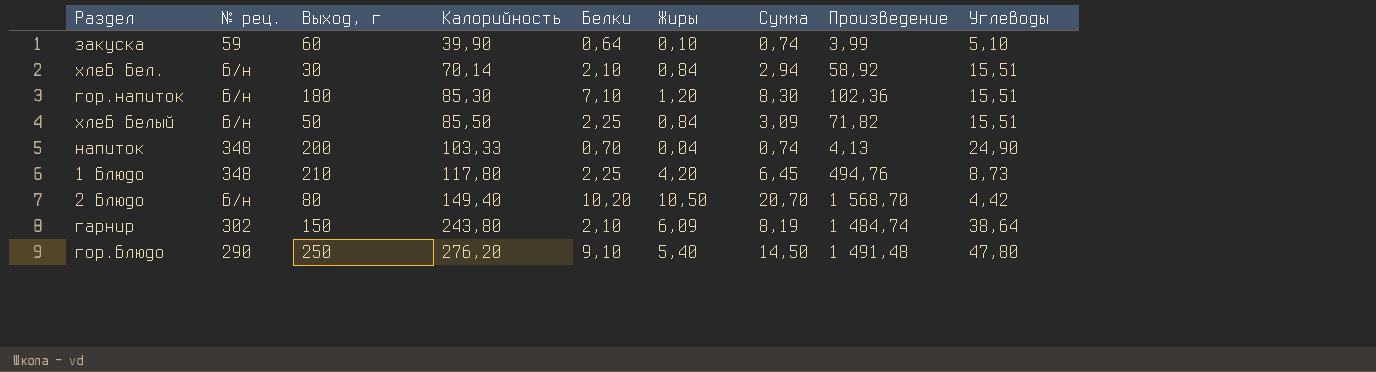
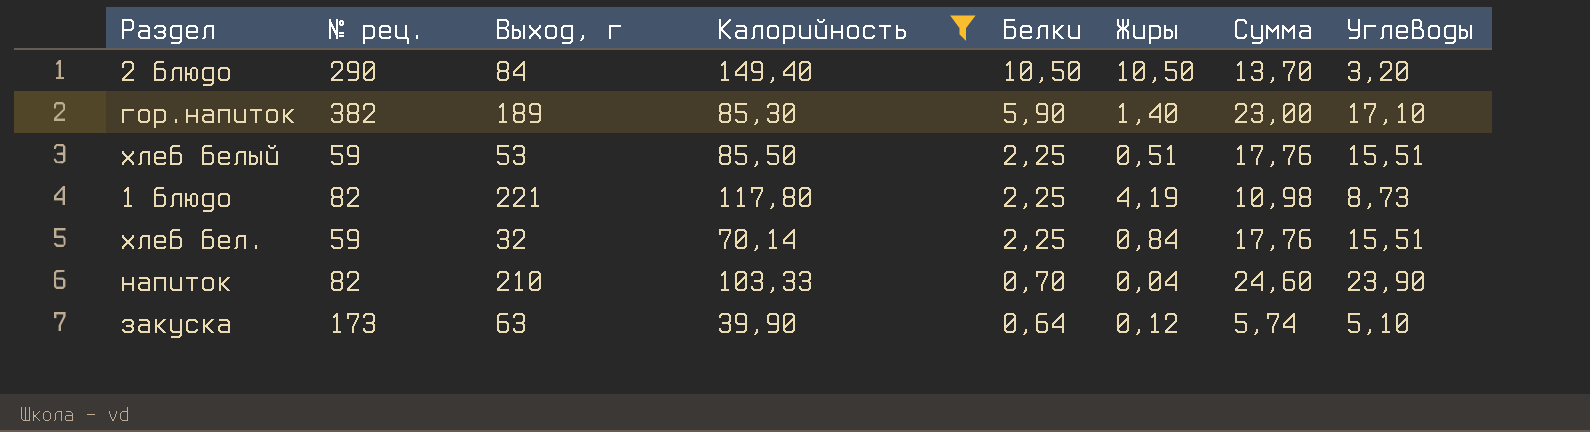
filter: none -> Калорийность <= 149,40
row order: Калорийность ascending -> Белки descending
column Произведение | formula: [Калорийность] * [Жиры] -> none
column Сумма | formula: [Белки] + [Жиры] -> [Белки] + [Углеводы]
2 блюдо | № рец.: б/н -> 290
2 блюдо | Выход, г: 80 -> 84
2 блюдо | Белки: 10,20 -> 10,50
2 блюдо | Углеводы: 4,42 -> 3,20
гор.напиток | № рец.: б/н -> 382
гор.напиток | Выход, г: 180 -> 189
гор.напиток | Белки: 7,10 -> 5,90
гор.напиток | Жиры: 1,20 -> 1,40
гор.напиток | Углеводы: 15,51 -> 17,10
хлеб белый | № рец.: б/н -> 59
хлеб белый | Выход, г: 50 -> 53
хлеб белый | Жиры: 0,84 -> 0,51
1 блюдо | № рец.: 348 -> 82
1 блюдо | Выход, г: 210 -> 221
1 блюдо | Жиры: 4,20 -> 4,19
хлеб бел. | № рец.: б/н -> 59
хлеб бел. | Выход, г: 30 -> 32
хлеб бел. | Белки: 2,10 -> 2,25
напиток | № рец.: 348 -> 82
напиток | Выход, г: 200 -> 210
напиток | Углеводы: 24,90 -> 23,90
закуска | № рец.: 59 -> 173
закуска | Выход, г: 60 -> 63
закуска | Жиры: 0,10 -> 0,12

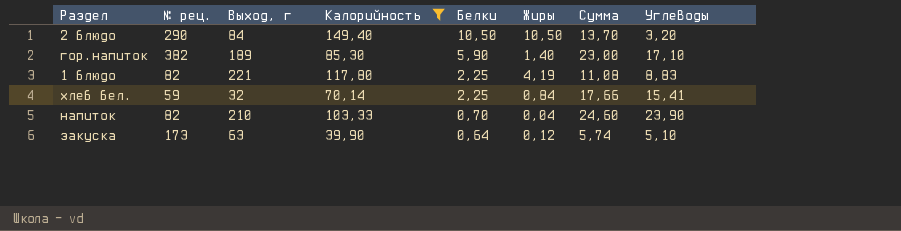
row хлеб белый: 59 | 53 | 85,50 | 2,25 | 0,51 | 17,76 | 15,51 -> none
1 блюдо | Сумма: 10,98 -> 11,08
1 блюдо | Углеводы: 8,73 -> 8,83
хлеб бел. | Сумма: 17,76 -> 17,66
хлеб бел. | Углеводы: 15,51 -> 15,41

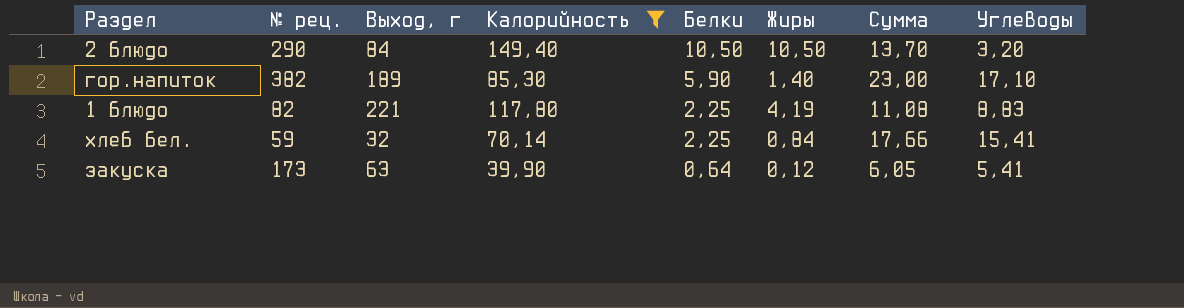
row напиток: 82 | 210 | 103,33 | 0,70 | 0,04 | 24,60 | 23,90 -> none
закуска | Сумма: 5,74 -> 6,05
закуска | Углеводы: 5,10 -> 5,41

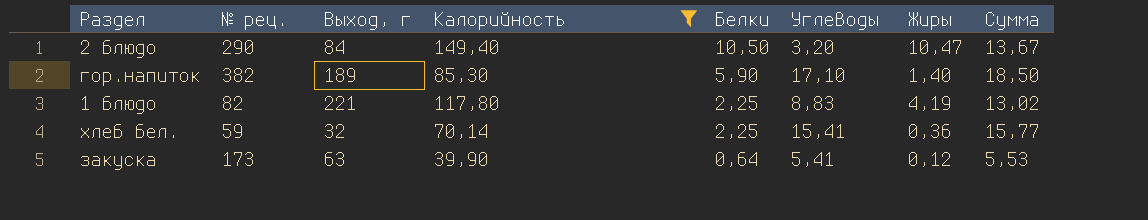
column Углеводы | position: 8 -> 6
column Сумма | formula: [Белки] + [Углеводы] -> [Углеводы] + [Жиры]
2 блюдо | Жиры: 10,50 -> 10,47
хлеб бел. | Жиры: 0,84 -> 0,36

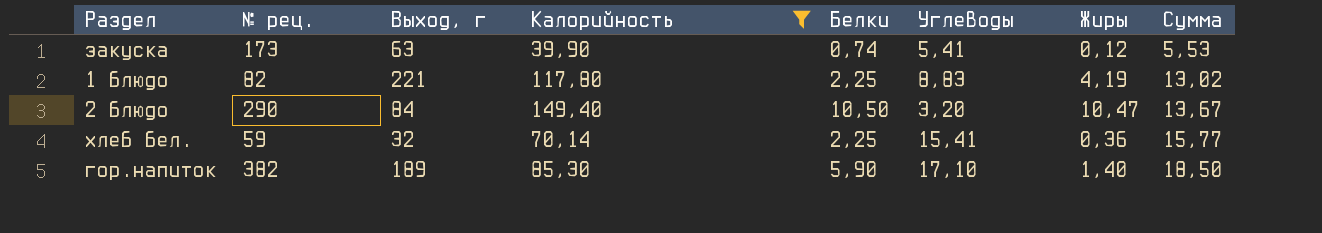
row order: Белки descending -> Сумма ascending
закуска | Белки: 0,64 -> 0,74

